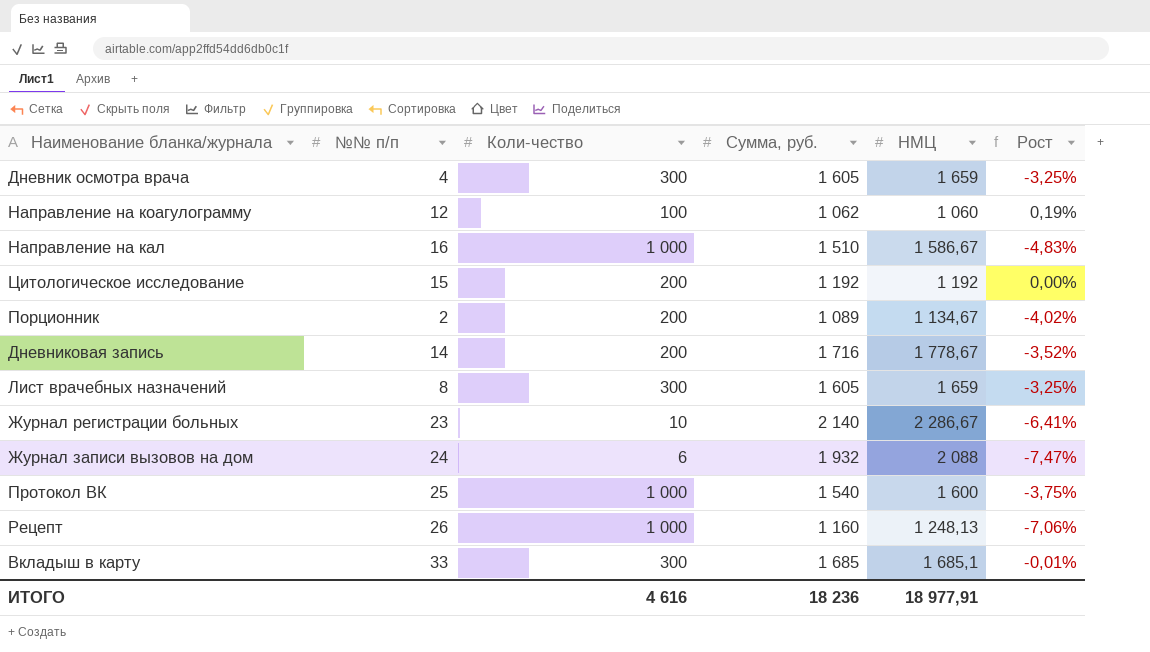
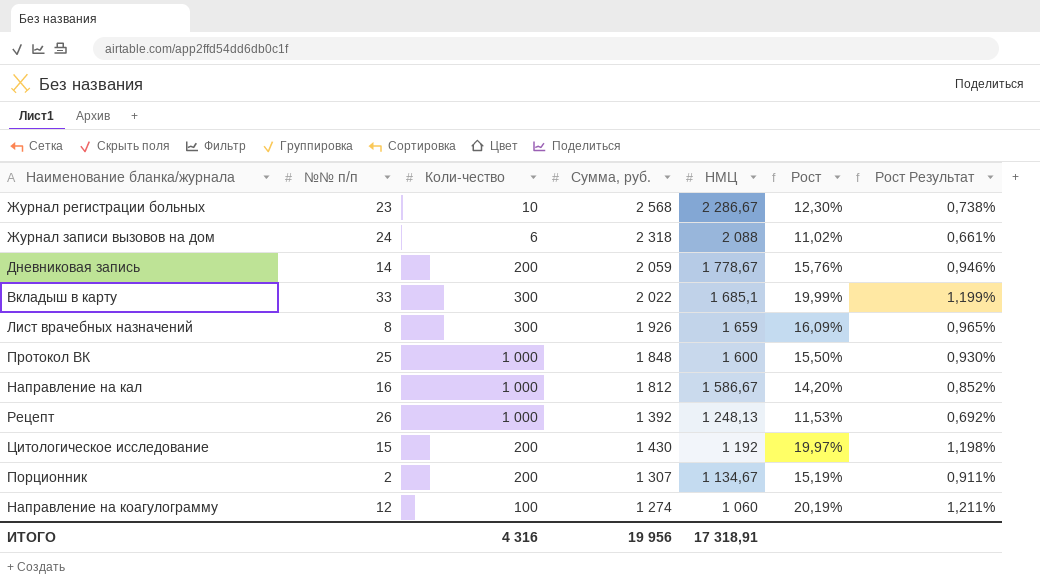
row order: none -> НМЦ descending
column Рост Результат | formula: none -> [Рост] * 0,06
row Дневник осмотра врача: 4 | 300 | 1 605 | 1 659 | -3,25% -> none
Журнал регистрации больных | Сумма, руб.: 2 140 -> 2 568
Журнал регистрации больных | Рост: -6,41% -> 12,30%
Журнал записи вызовов на дом | Сумма, руб.: 1 932 -> 2 318
Журнал записи вызовов на дом | Рост: -7,47% -> 11,02%
Дневниковая запись | Сумма, руб.: 1 716 -> 2 059
Дневниковая запись | Рост: -3,52% -> 15,76%
Вкладыш в карту | Сумма, руб.: 1 685 -> 2 022
Вкладыш в карту | Рост: -0,01% -> 19,99%
Лист врачебных назначений | Сумма, руб.: 1 605 -> 1 926
Лист врачебных назначений | Рост: -3,25% -> 16,09%
Протокол ВК | Сумма, руб.: 1 540 -> 1 848
Протокол ВК | Рост: -3,75% -> 15,50%
Направление на кал | Сумма, руб.: 1 510 -> 1 812
Направление на кал | Рост: -4,83% -> 14,20%
Рецепт | Сумма, руб.: 1 160 -> 1 392
Рецепт | Рост: -7,06% -> 11,53%
Цитологическое исследование | Сумма, руб.: 1 192 -> 1 430
Цитологическое исследование | Рост: 0,00% -> 19,97%
Порционник | Сумма, руб.: 1 089 -> 1 307
Порционник | Рост: -4,02% -> 15,19%
Направление на коагулограмму | Сумма, руб.: 1 062 -> 1 274
Направление на коагулограмму | Рост: 0,19% -> 20,19%
ИТОГО | Коли-чество: 4 616 -> 4 316
ИТОГО | Сумма, руб.: 18 236 -> 19 956
ИТОГО | НМЦ: 18 977,91 -> 17 318,91

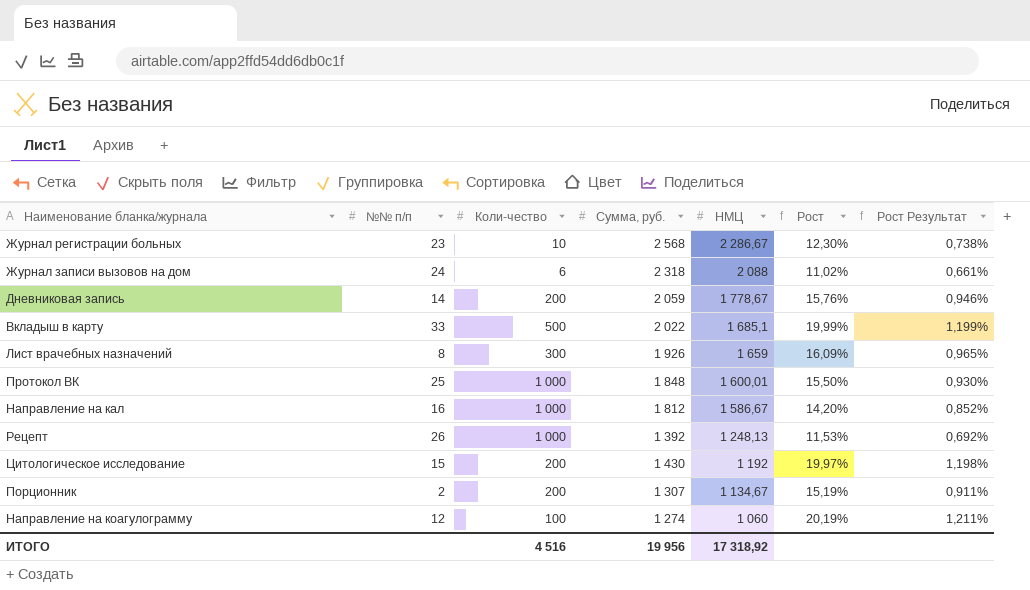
Вкладыш в карту | Коли-чество: 300 -> 500
Протокол ВК | НМЦ: 1 600 -> 1 600,01
ИТОГО | Коли-чество: 4 316 -> 4 516
ИТОГО | НМЦ: 17 318,91 -> 17 318,92

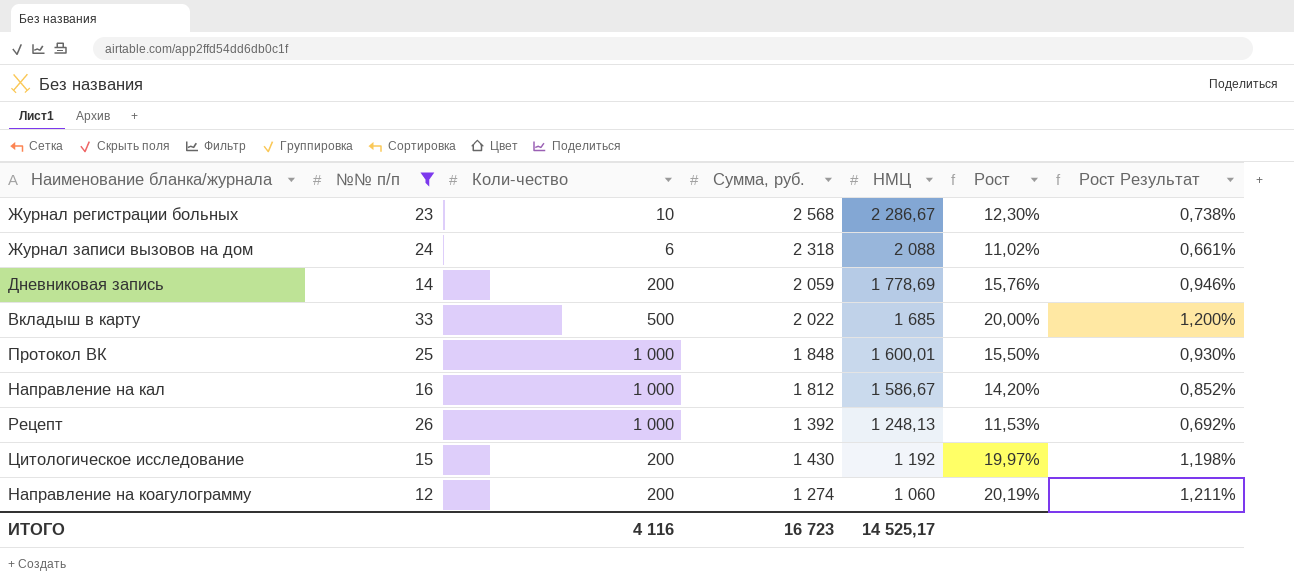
filter: none -> №№ п/п >= 12
Дневниковая запись | НМЦ: 1 778,67 -> 1 778,69
Вкладыш в карту | НМЦ: 1 685,1 -> 1 685
Вкладыш в карту | Рост: 19,99% -> 20,00%
Вкладыш в карту | Рост Результат: 1,199% -> 1,200%
Направление на коагулограмму | Коли-чество: 100 -> 200
ИТОГО | Коли-чество: 4 516 -> 4 116
ИТОГО | Сумма, руб.: 19 956 -> 16 723
ИТОГО | НМЦ: 17 318,92 -> 14 525,17

